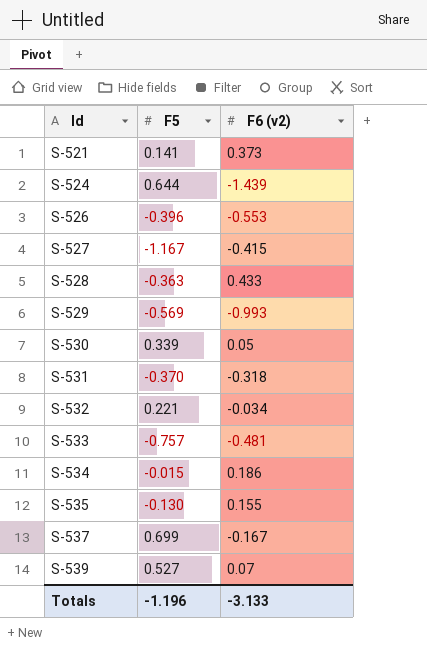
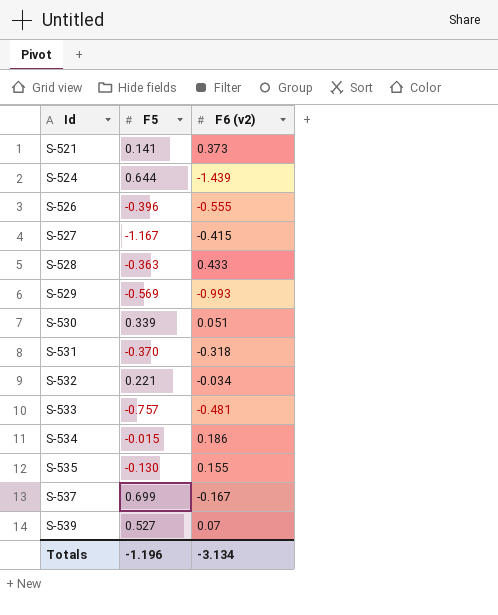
S-526 | F6 (v2): -0.553 -> -0.555
S-530 | F6 (v2): 0.05 -> 0.051
Totals | F6 (v2): -3.133 -> -3.134

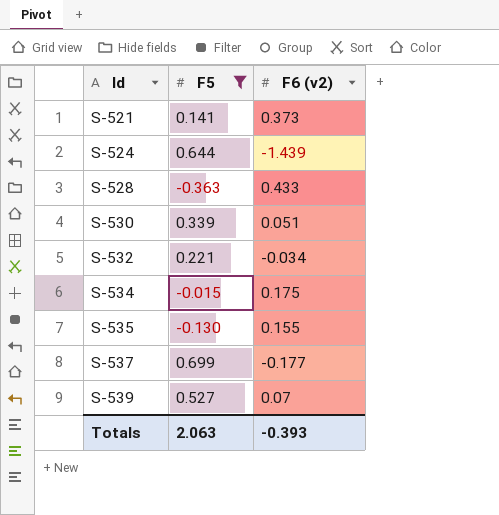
filter: none -> F5 >= -0.363
S-534 | F6 (v2): 0.186 -> 0.175
S-537 | F6 (v2): -0.167 -> -0.177
Totals | F5: -1.196 -> 2.063
Totals | F6 (v2): -3.134 -> -0.393

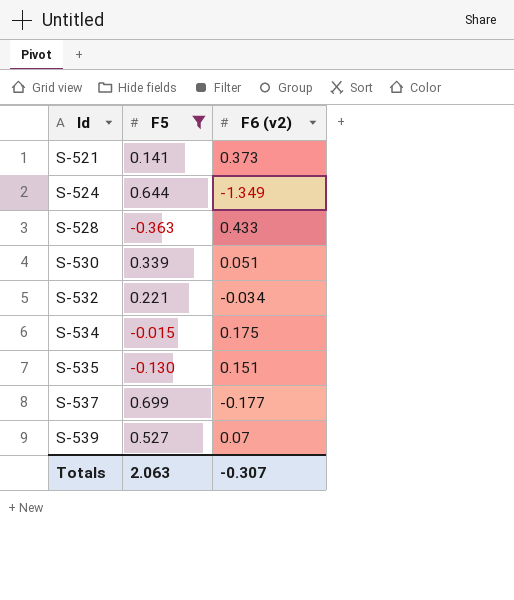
S-524 | F6 (v2): -1.439 -> -1.349
S-535 | F6 (v2): 0.155 -> 0.151
Totals | F6 (v2): -0.393 -> -0.307

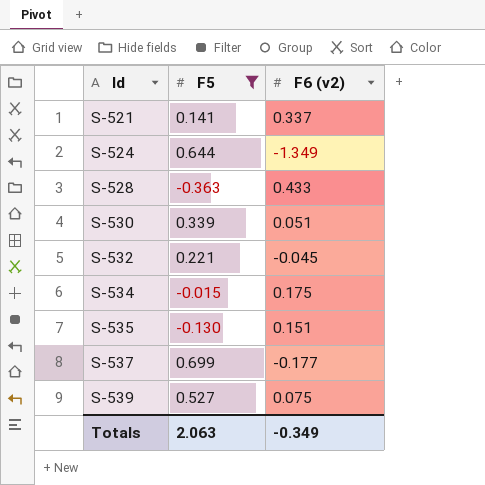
S-521 | F6 (v2): 0.373 -> 0.337
S-532 | F6 (v2): -0.034 -> -0.045
S-539 | F6 (v2): 0.07 -> 0.075
Totals | F6 (v2): -0.307 -> -0.349

